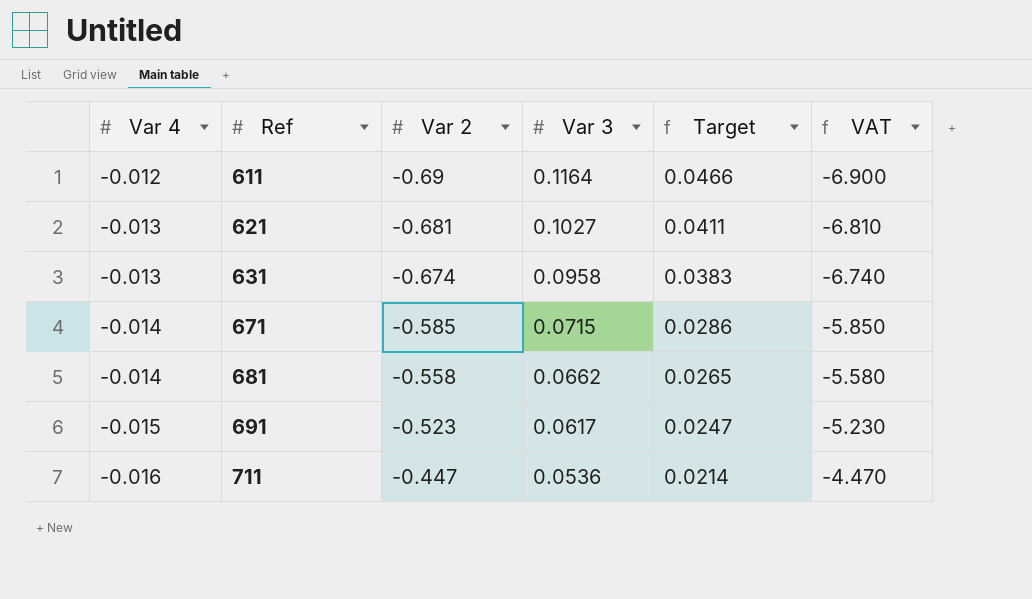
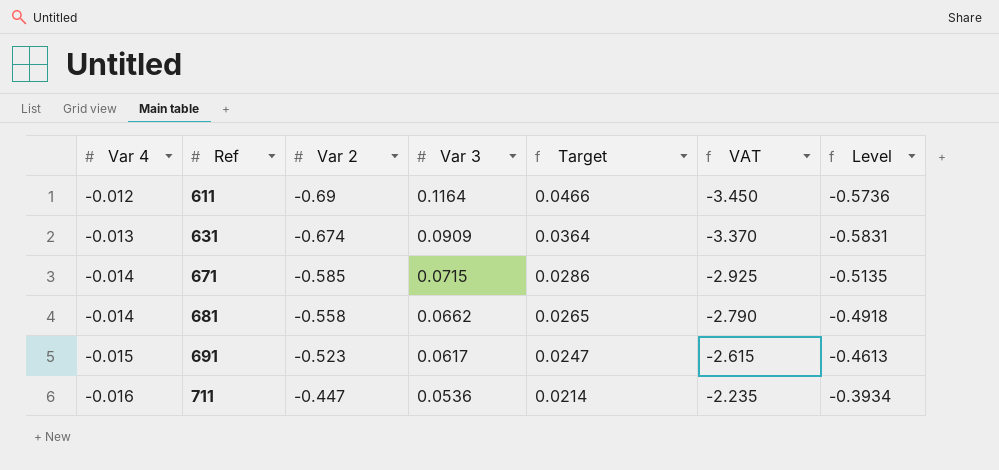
column VAT | formula: [Var 2] * 10 -> [Var 2] * 5
column Level | formula: none -> [Var 2] + [Var 3]
row 621: -0.013 | -0.681 | 0.1027 | 0.0411 | -6.810 -> none
631 | Var 3: 0.0958 -> 0.0909
631 | Target: 0.0383 -> 0.0364

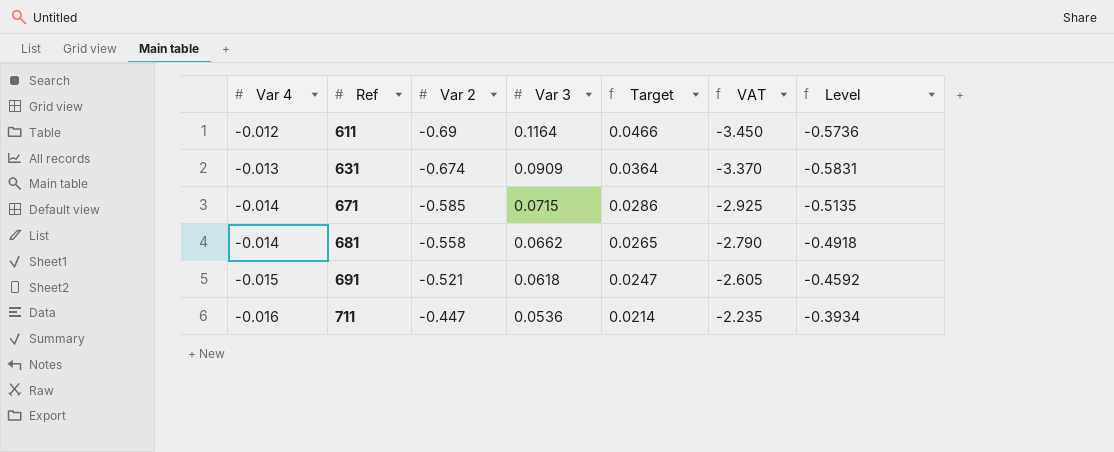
691 | Var 2: -0.523 -> -0.521
691 | Var 3: 0.0617 -> 0.0618
691 | VAT: -2.615 -> -2.605
691 | Level: -0.4613 -> -0.4592

